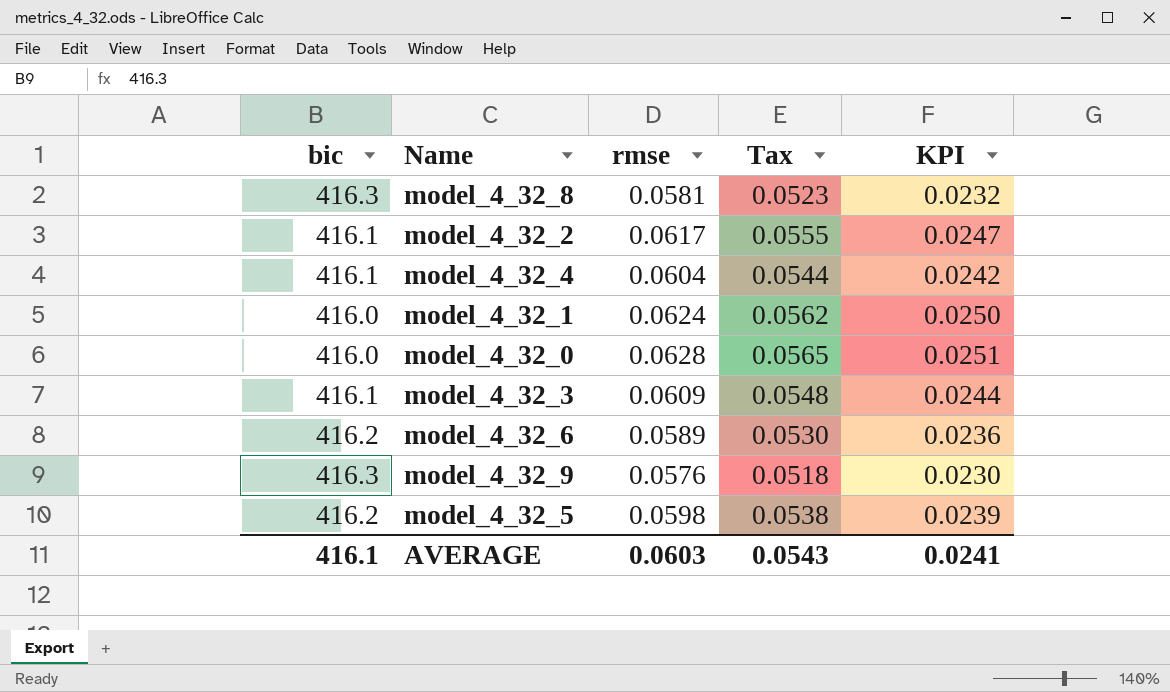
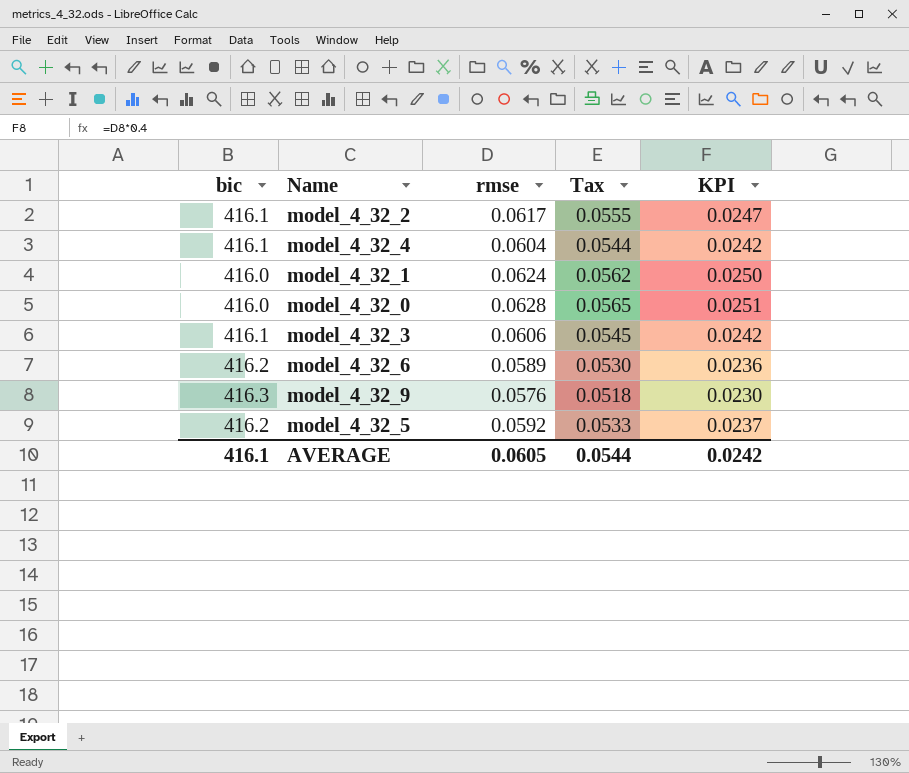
row model_4_32_8: 416.3 | 0.0581 | 0.0523 | 0.0232 -> none
model_4_32_3 | rmse: 0.0609 -> 0.0606
model_4_32_3 | Tax: 0.0548 -> 0.0545
model_4_32_3 | KPI: 0.0244 -> 0.0242
model_4_32_5 | rmse: 0.0598 -> 0.0592
model_4_32_5 | Tax: 0.0538 -> 0.0533
model_4_32_5 | KPI: 0.0239 -> 0.0237
AVERAGE | rmse: 0.0603 -> 0.0605
AVERAGE | Tax: 0.0543 -> 0.0544
AVERAGE | KPI: 0.0241 -> 0.0242

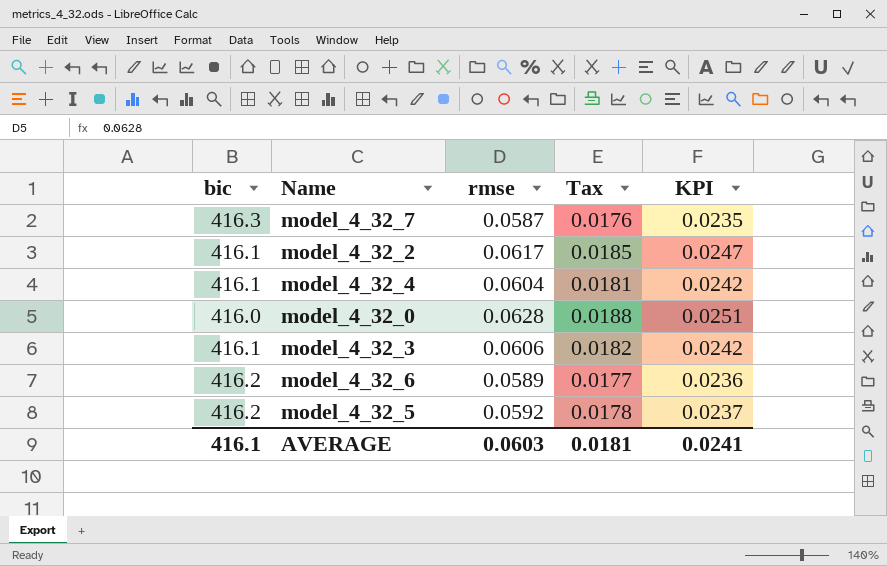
column Tax | formula: [rmse] * 0.9 -> [rmse] * 0.3
row model_4_32_1: 416.0 | 0.0624 | 0.0562 | 0.0250 -> none
row model_4_32_9: 416.3 | 0.0576 | 0.0518 | 0.0230 -> none
row model_4_32_7: none -> 416.3 | 0.0587 | 0.0176 | 0.0235
AVERAGE | rmse: 0.0605 -> 0.0603
AVERAGE | Tax: 0.0544 -> 0.0181
AVERAGE | KPI: 0.0242 -> 0.0241

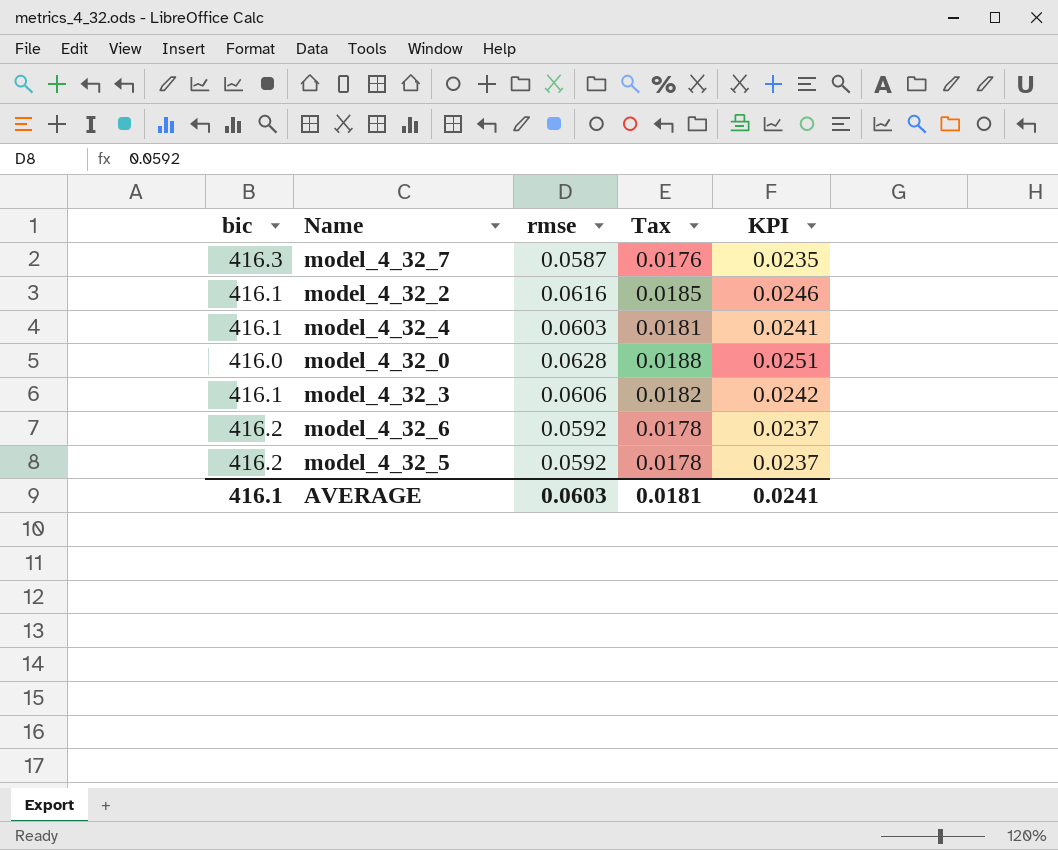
model_4_32_2 | rmse: 0.0617 -> 0.0616
model_4_32_2 | KPI: 0.0247 -> 0.0246
model_4_32_4 | rmse: 0.0604 -> 0.0603
model_4_32_4 | KPI: 0.0242 -> 0.0241
model_4_32_6 | rmse: 0.0589 -> 0.0592
model_4_32_6 | Tax: 0.0177 -> 0.0178
model_4_32_6 | KPI: 0.0236 -> 0.0237

